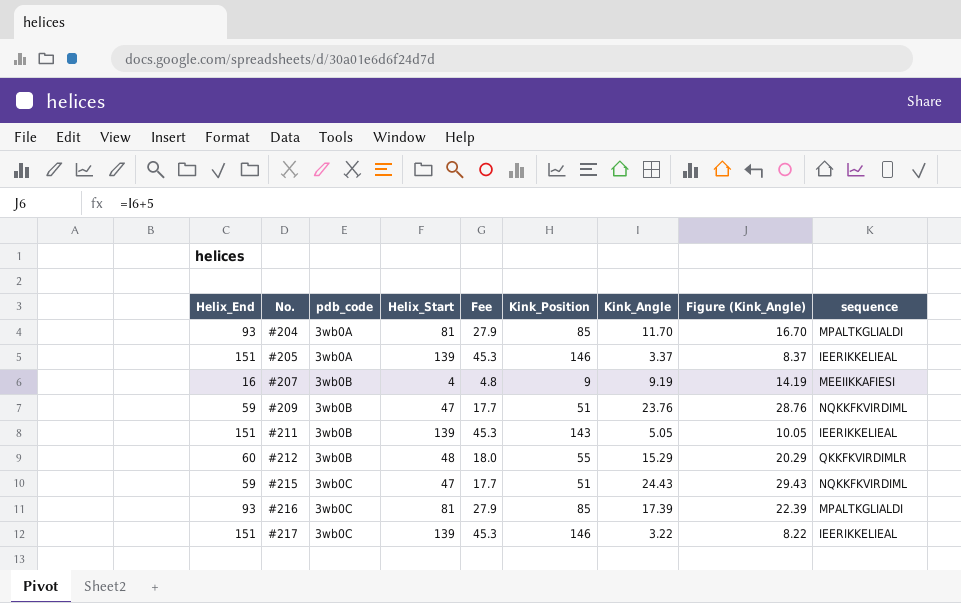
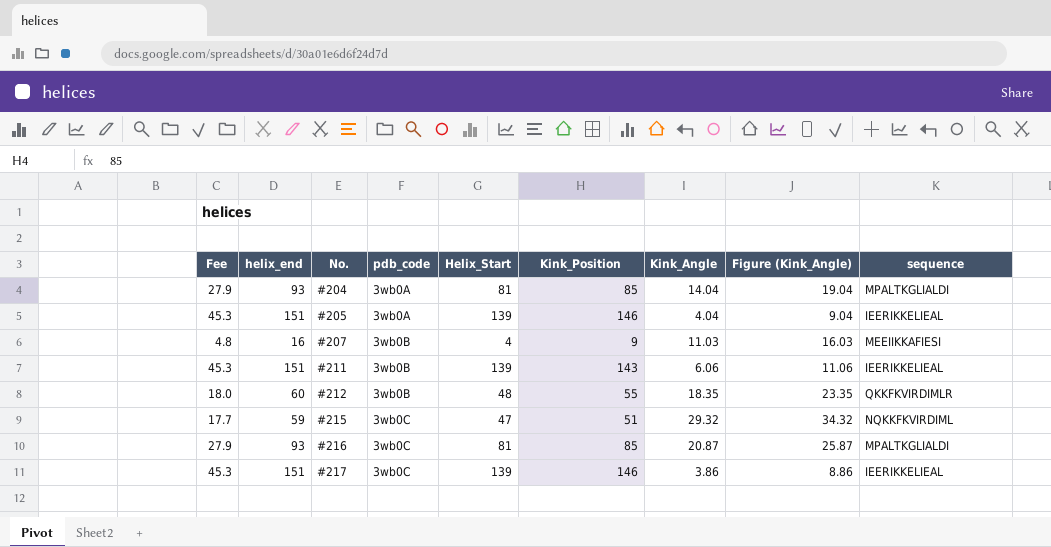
column Fee | position: 5 -> 1
column name: Helix_End -> helix_end
row #209: 59 | 3wb0B | 47 | 17.7 | 51 | 23.76 | 28.76 | NQKKFKVIRDIML -> none
#204 | Kink_Angle: 11.70 -> 14.04
#204 | Figure (Kink_Angle): 16.70 -> 19.04
#205 | Kink_Angle: 3.37 -> 4.04
#205 | Figure (Kink_Angle): 8.37 -> 9.04
#207 | Kink_Angle: 9.19 -> 11.03
#207 | Figure (Kink_Angle): 14.19 -> 16.03
#211 | Kink_Angle: 5.05 -> 6.06
#211 | Figure (Kink_Angle): 10.05 -> 11.06
#212 | Kink_Angle: 15.29 -> 18.35
#212 | Figure (Kink_Angle): 20.29 -> 23.35
#215 | Kink_Angle: 24.43 -> 29.32
#215 | Figure (Kink_Angle): 29.43 -> 34.32
#216 | Kink_Angle: 17.39 -> 20.87
#216 | Figure (Kink_Angle): 22.39 -> 25.87
#217 | Kink_Angle: 3.22 -> 3.86
#217 | Figure (Kink_Angle): 8.22 -> 8.86

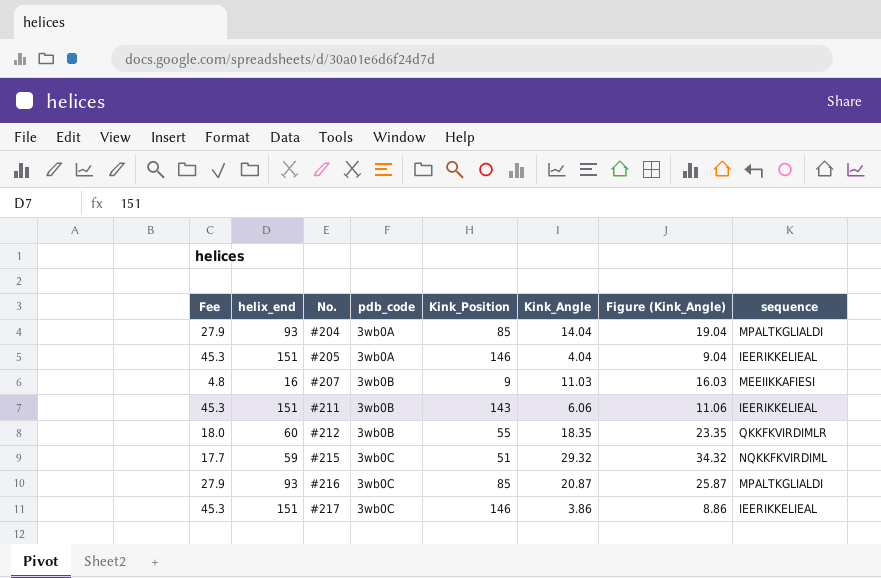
column Helix_Start | position: 5 -> none

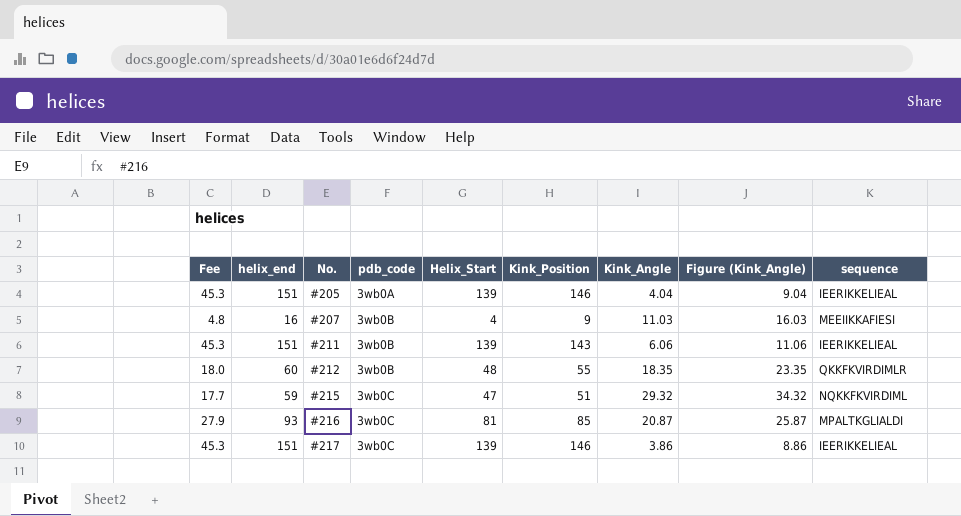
column Helix_Start | position: none -> 5
row #204: 27.9 | 93 | 3wb0A | 85 | 14.04 | 19.04 | MPALTKGLIALDI -> none

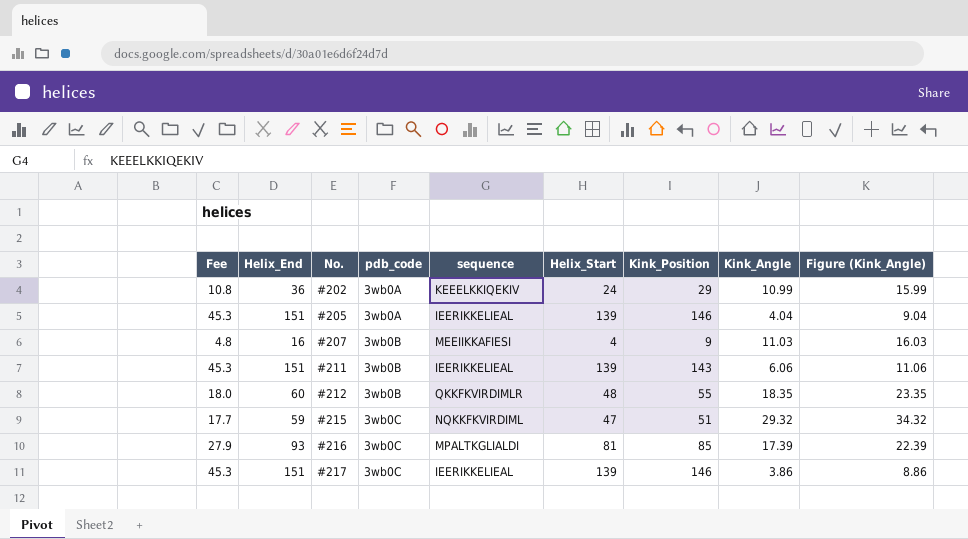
column name: helix_end -> Helix_End
column sequence | position: 9 -> 5
row #202: none -> 10.8 | 36 | 3wb0A | KEEELKKIQEKIV | 24 | 29 | 10.99 | 15.99
#216 | Kink_Angle: 20.87 -> 17.39
#216 | Figure (Kink_Angle): 25.87 -> 22.39

